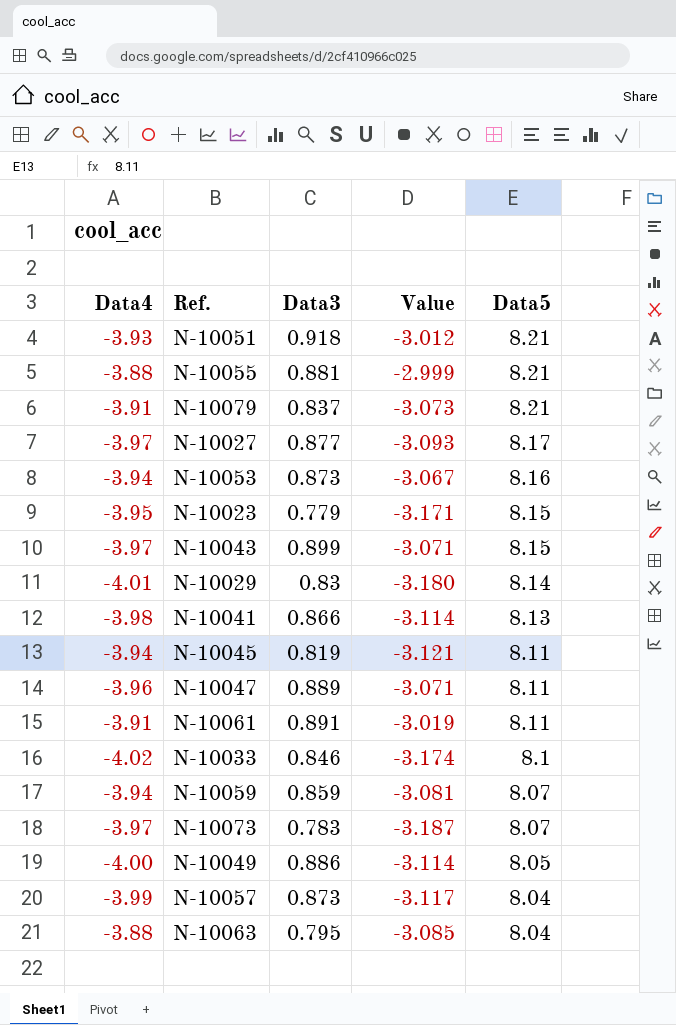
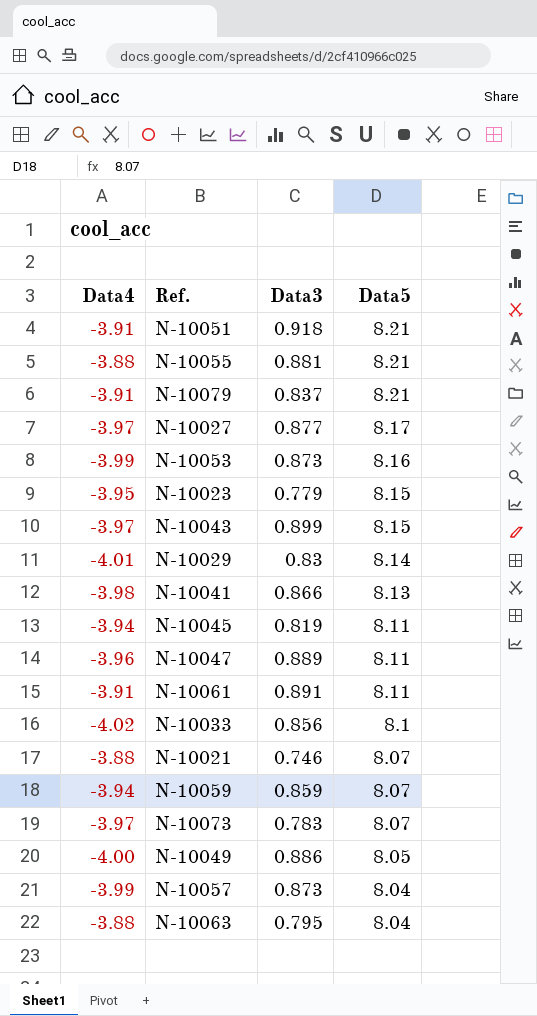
column Value | formula: [Data4] + [Data3] -> none
N-10051 | Data4: -3.93 -> -3.91
N-10053 | Data4: -3.94 -> -3.99
N-10033 | Data3: 0.846 -> 0.856
row N-10021: none -> -3.88 | 0.746 | 8.07

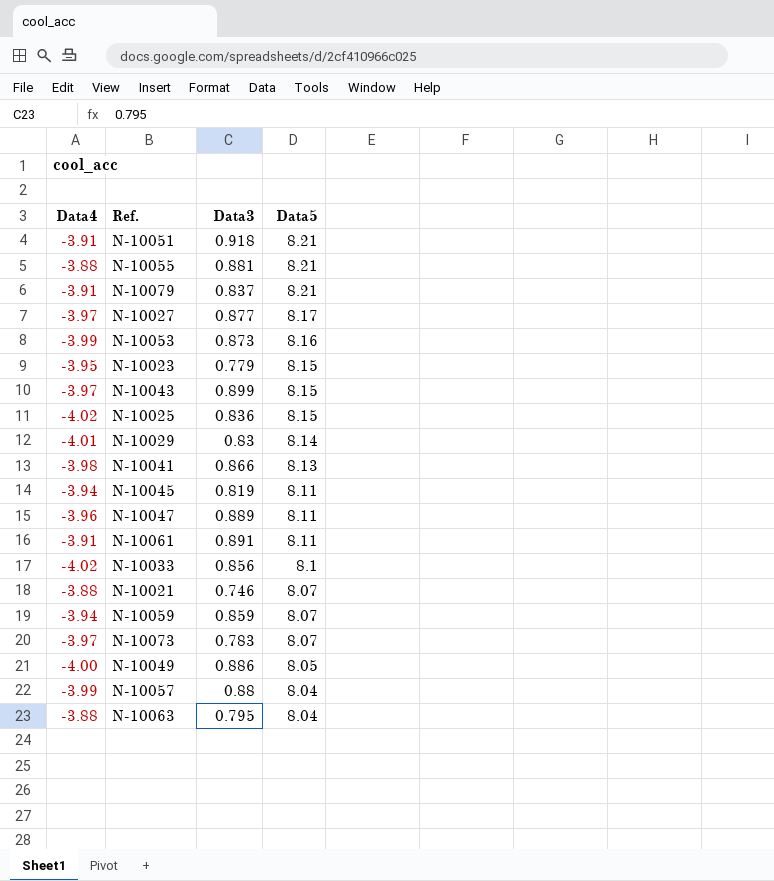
row N-10025: none -> -4.02 | 0.836 | 8.15
N-10057 | Data3: 0.873 -> 0.88

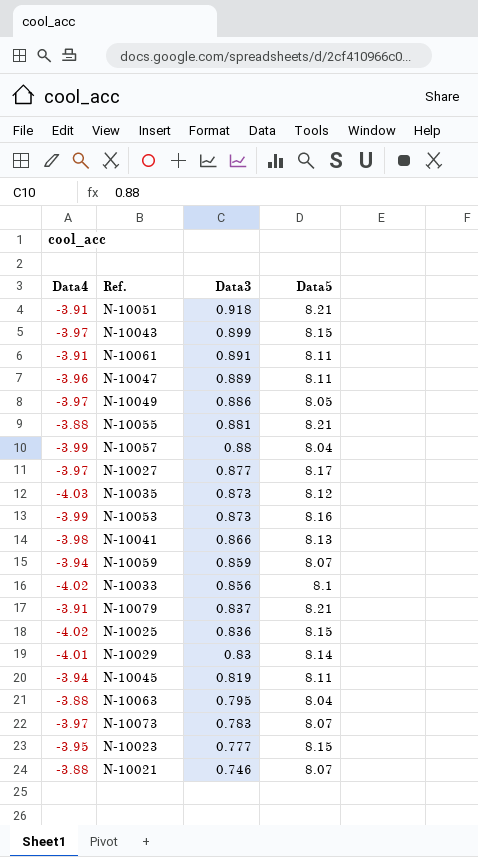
row order: Data5 descending -> Data3 descending
N-10049 | Data4: -4.00 -> -3.97
row N-10035: none -> -4.03 | 0.873 | 8.12
N-10023 | Data3: 0.779 -> 0.777

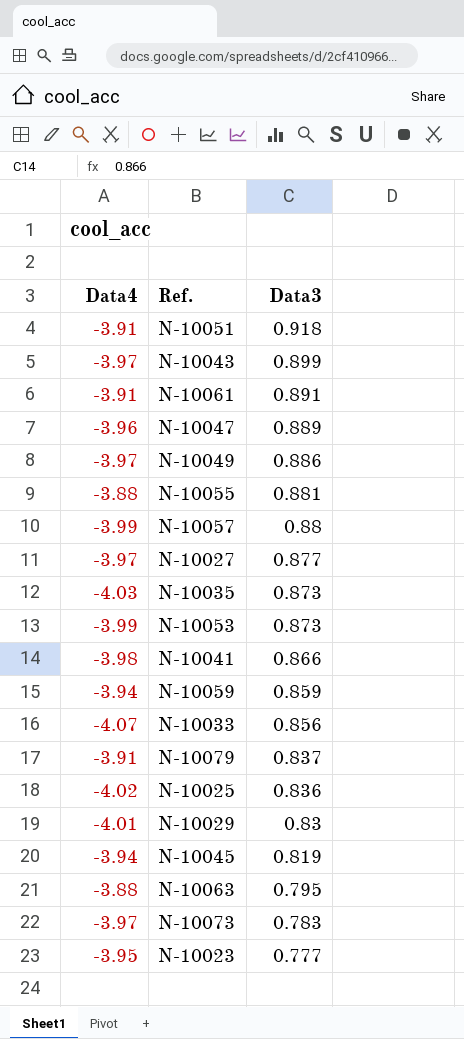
column Data5 | position: 4 -> none
row N-10021: -3.88 | 0.746 | 8.07 -> none
N-10033 | Data4: -4.02 -> -4.07

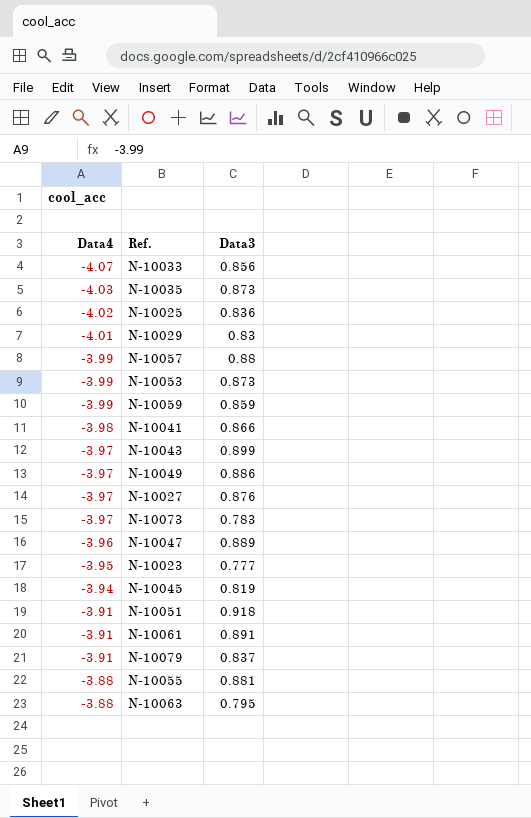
row order: Data3 descending -> Data4 ascending
N-10059 | Data4: -3.94 -> -3.99
N-10027 | Data3: 0.877 -> 0.876

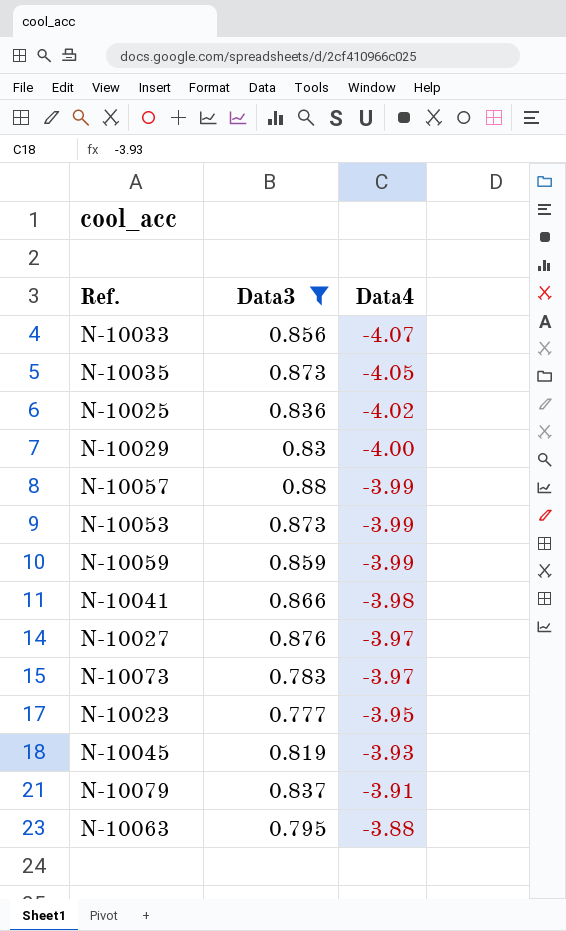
filter: none -> Data3 <= 0.88
column Data4 | position: 1 -> 3
N-10035 | Data4: -4.03 -> -4.05
N-10029 | Data4: -4.01 -> -4.00
N-10045 | Data4: -3.94 -> -3.93

